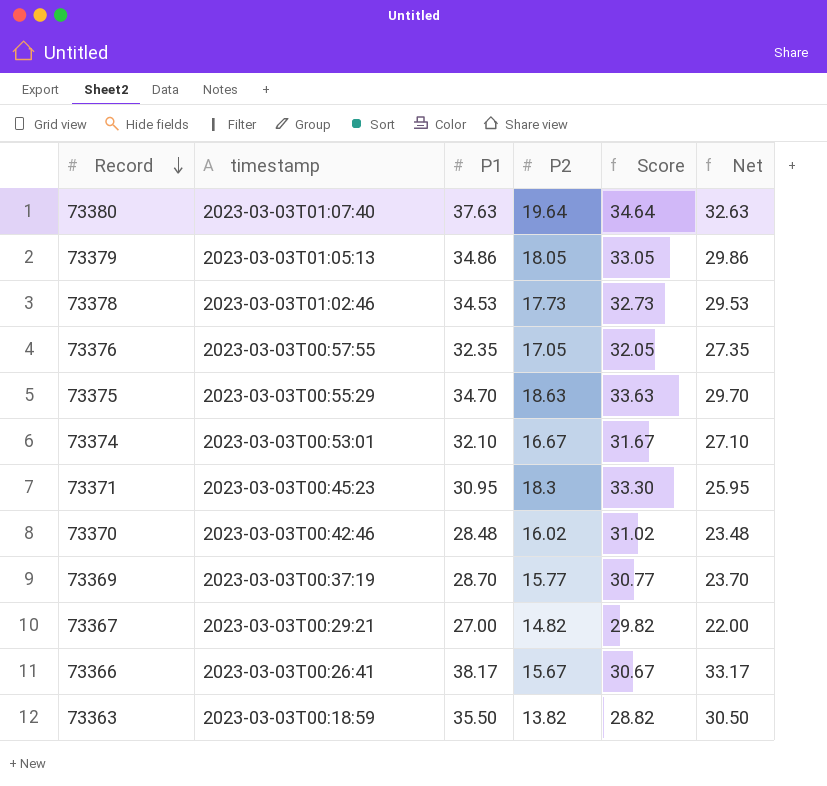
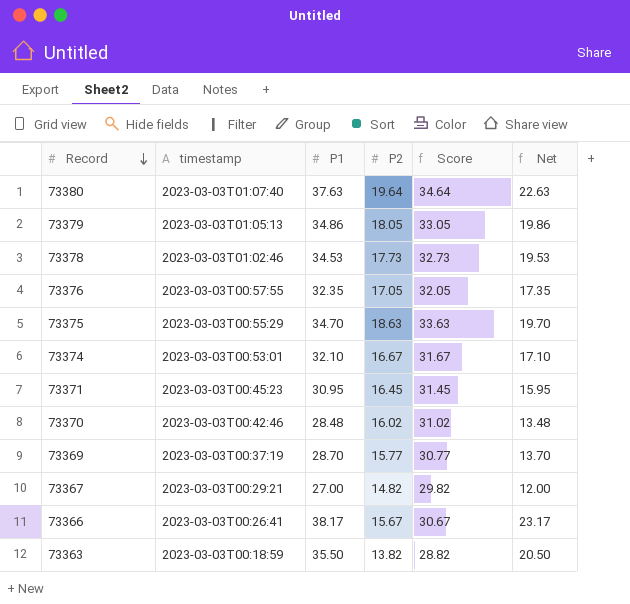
column Net | formula: [P1] - 5 -> [P1] - 15
73371 | P2: 18.3 -> 16.45
73371 | Score: 33.30 -> 31.45

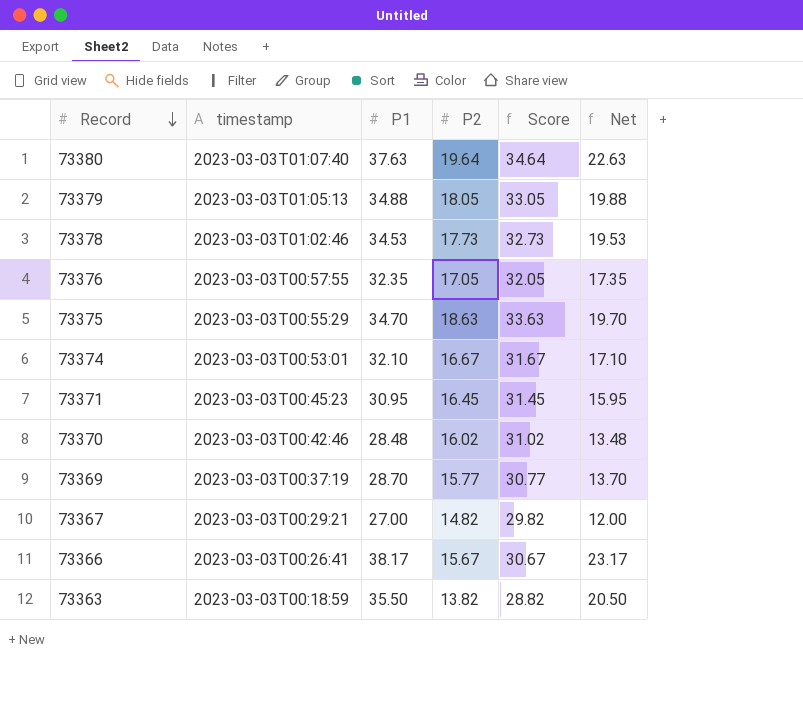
73379 | P1: 34.86 -> 34.88
73379 | Net: 19.86 -> 19.88

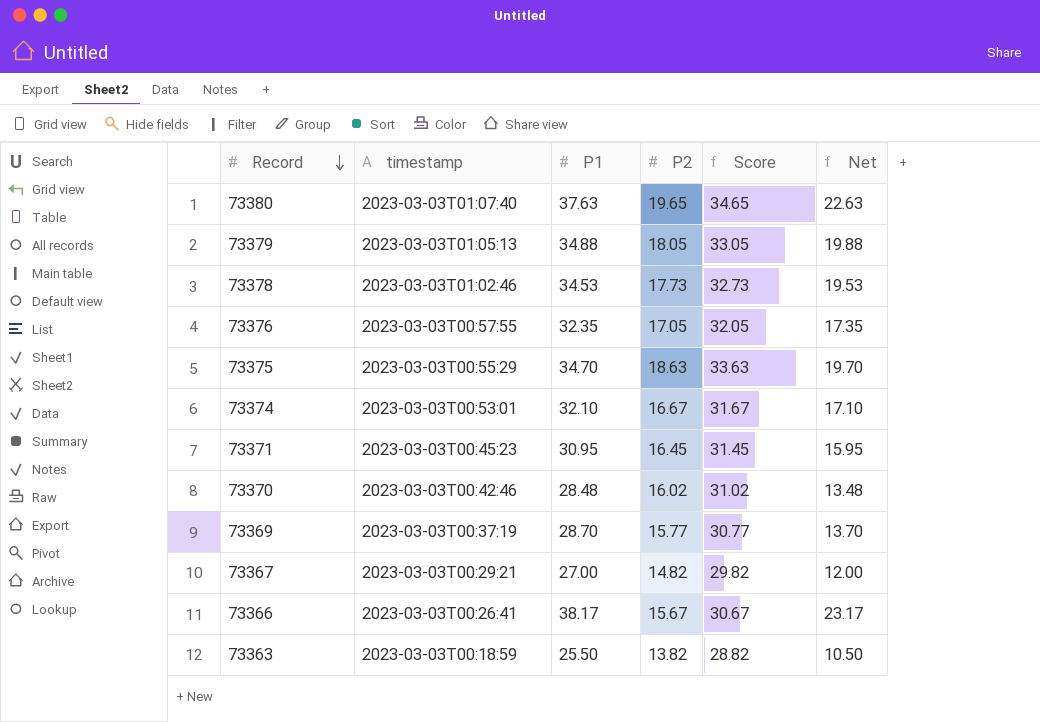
73380 | P2: 19.64 -> 19.65
73380 | Score: 34.64 -> 34.65
73363 | P1: 35.50 -> 25.50
73363 | Net: 20.50 -> 10.50

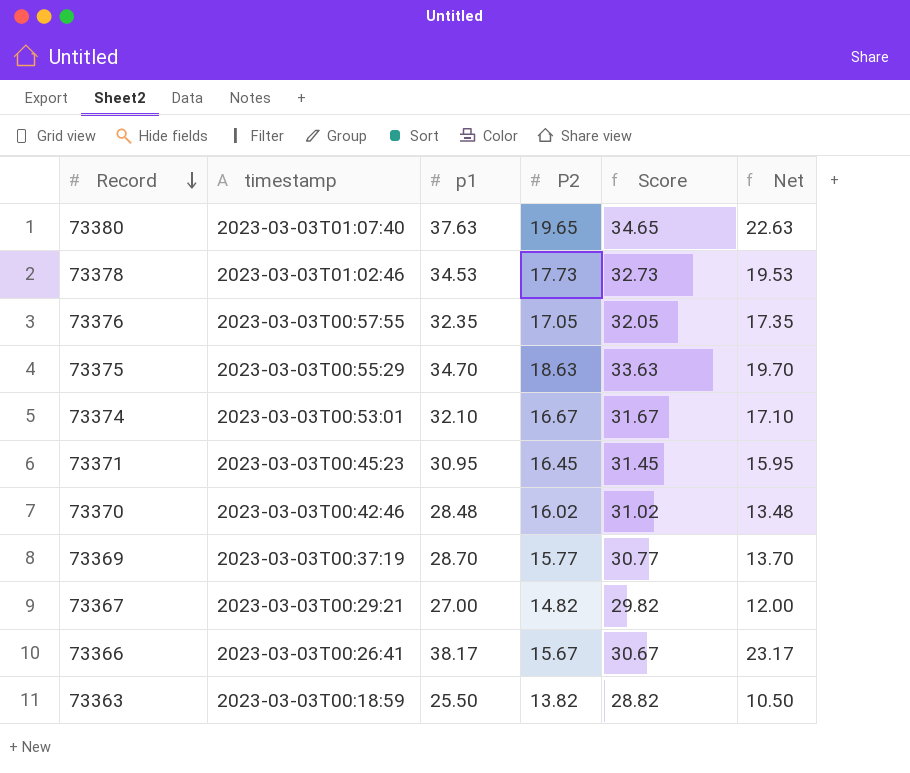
column name: P1 -> p1
row 73379: 2023-03-03T01:05:13 | 34.88 | 18.05 | 33.05 | 19.88 -> none

